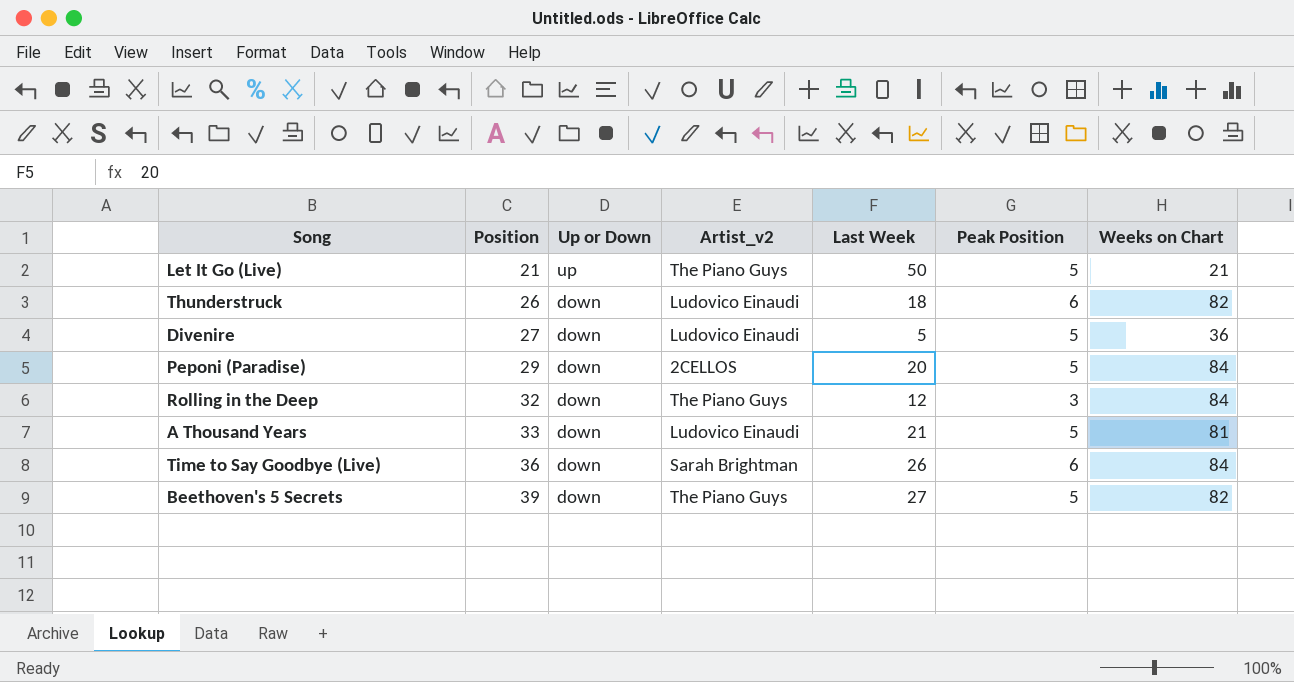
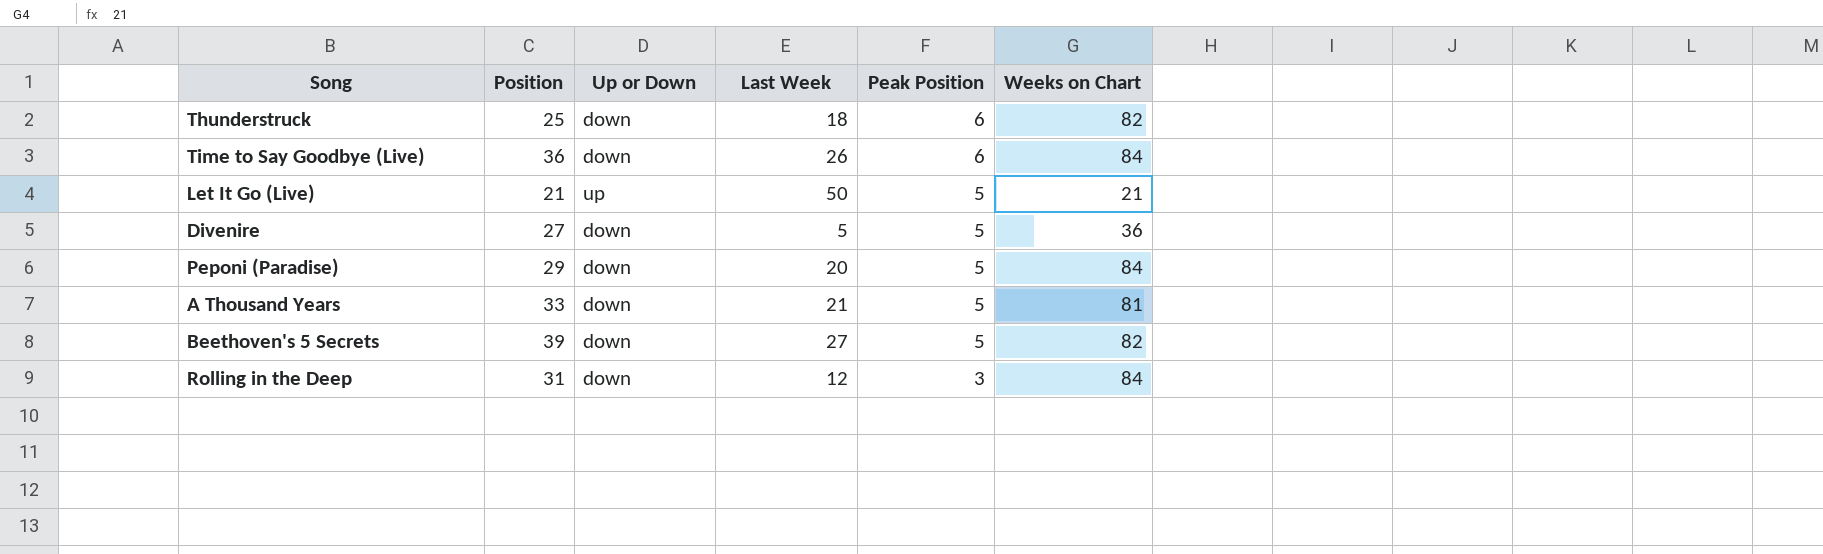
row order: Position ascending -> Peak Position descending
column Artist_v2 | position: 4 -> none
Thunderstruck | Position: 26 -> 25
Rolling in the Deep | Position: 32 -> 31

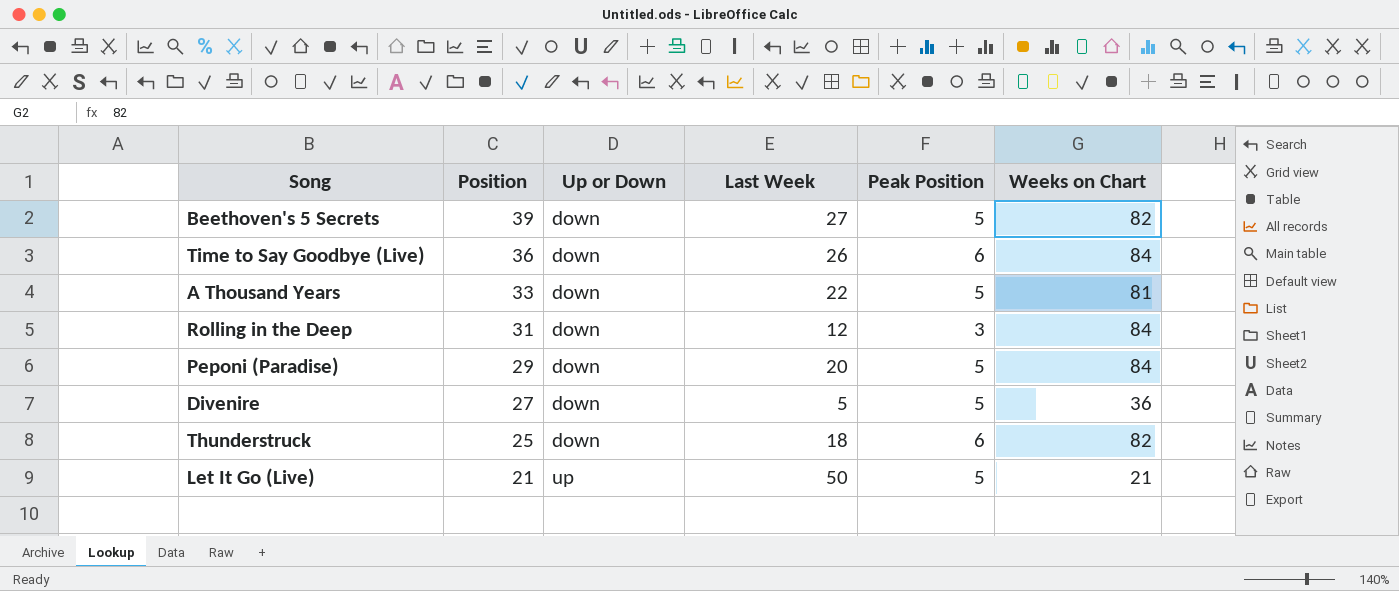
row order: Peak Position descending -> Position descending
A Thousand Years | Last Week: 21 -> 22

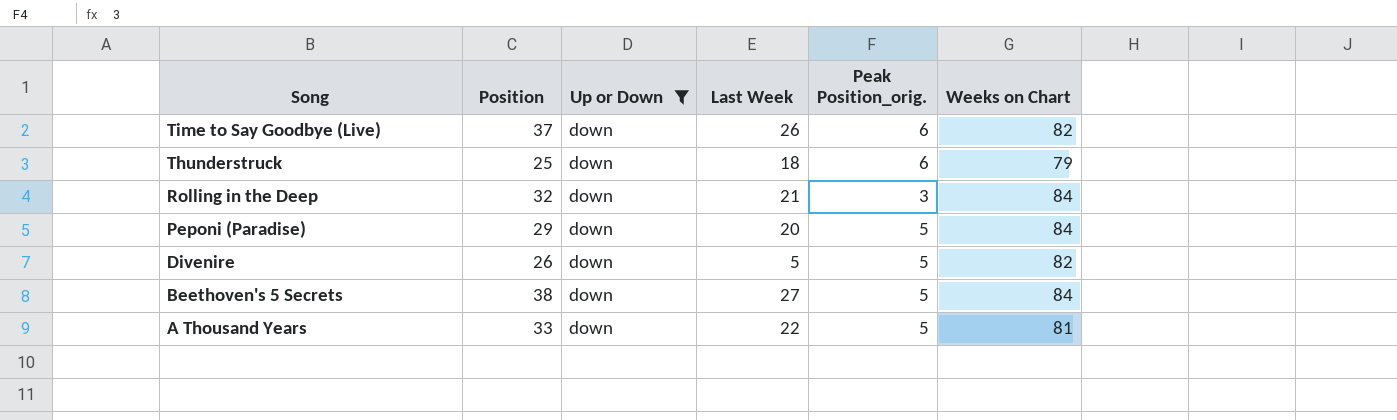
filter: none -> Up or Down = down
row order: Position descending -> Song descending
column name: Peak Position -> Peak Position_orig.
Time to Say Goodbye (Live) | Position: 36 -> 37
Time to Say Goodbye (Live) | Weeks on Chart: 84 -> 82
Thunderstruck | Weeks on Chart: 82 -> 79
Rolling in the Deep | Position: 31 -> 32
Rolling in the Deep | Last Week: 12 -> 21
Divenire | Position: 27 -> 26
Divenire | Weeks on Chart: 36 -> 82
Beethoven's 5 Secrets | Position: 39 -> 38
Beethoven's 5 Secrets | Weeks on Chart: 82 -> 84

